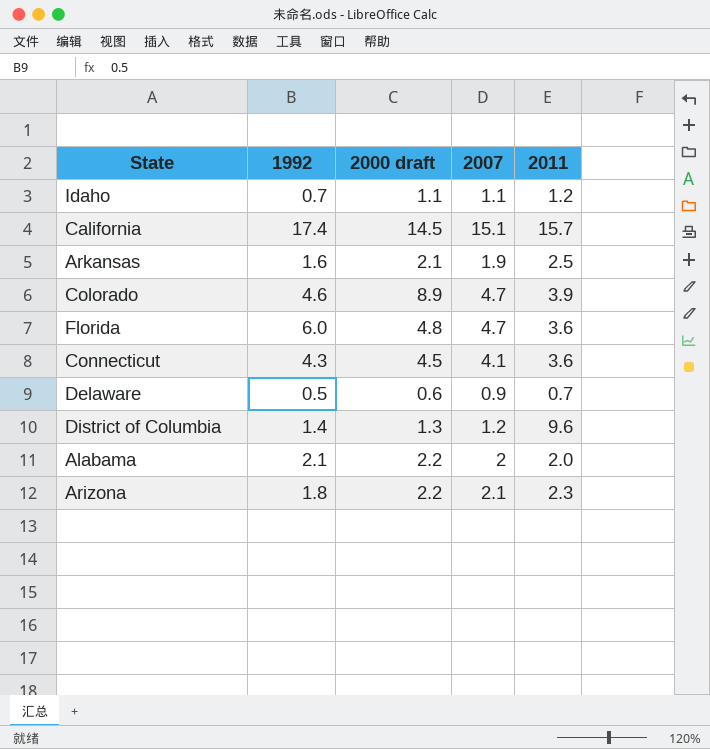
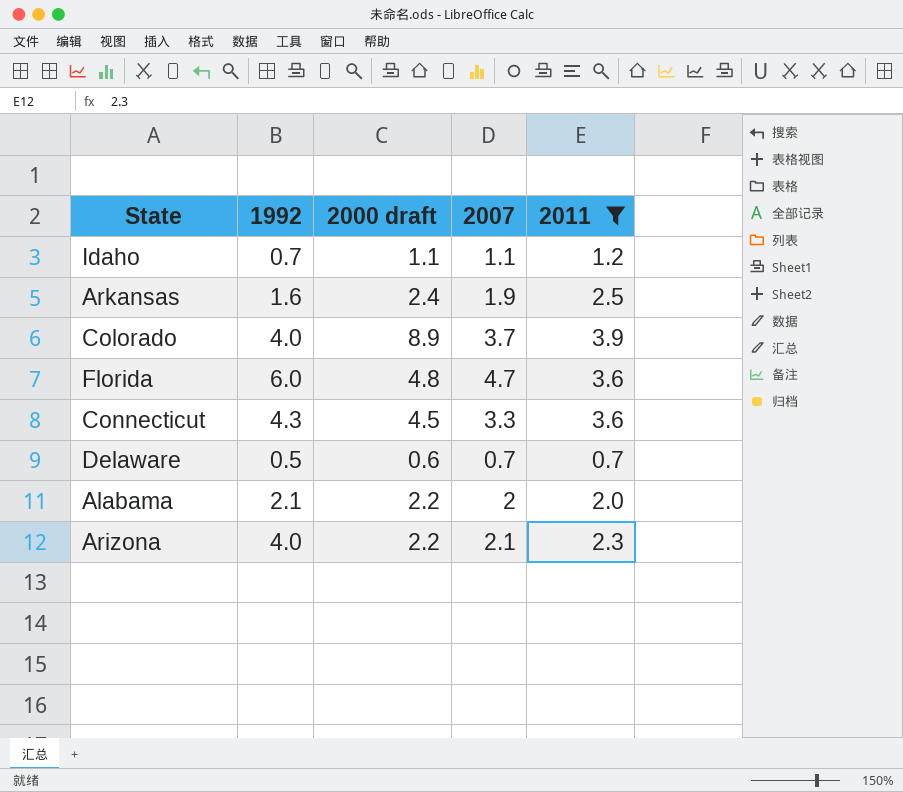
filter: none -> 2011 <= 3.9
Arkansas | 2000 draft: 2.1 -> 2.4
Colorado | 1992: 4.6 -> 4.0
Colorado | 2007: 4.7 -> 3.7
Connecticut | 2007: 4.1 -> 3.3
Delaware | 2007: 0.9 -> 0.7
Arizona | 1992: 1.8 -> 4.0

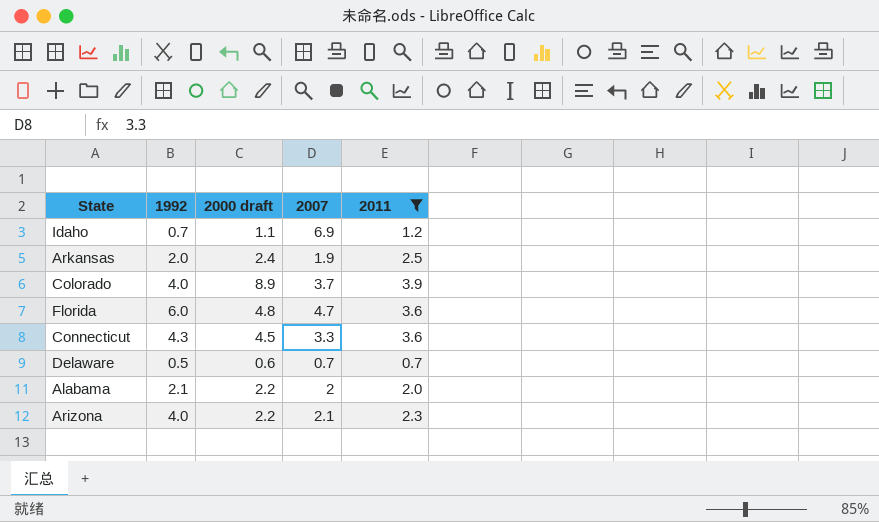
Idaho | 2007: 1.1 -> 6.9
Arkansas | 1992: 1.6 -> 2.0

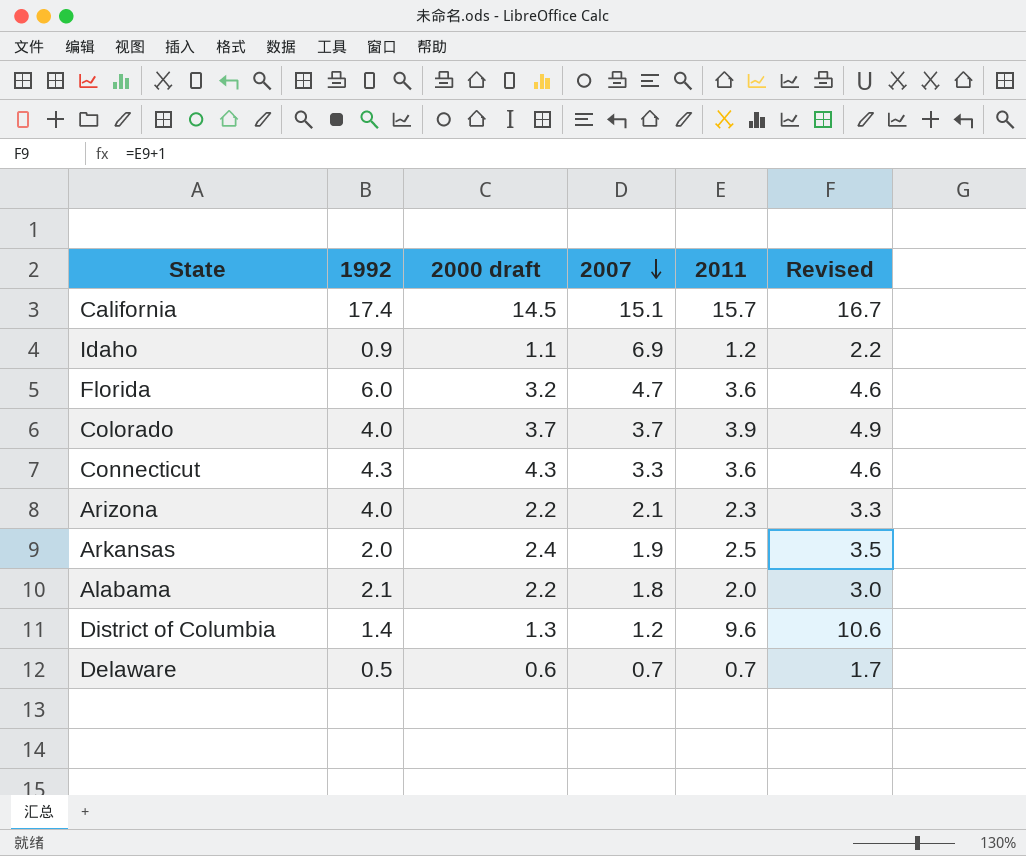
filter: 2011 <= 3.9 -> none
row order: none -> 2007 descending
column Revised | formula: none -> [2011] + 1
Idaho | 1992: 0.7 -> 0.9
Florida | 2000 draft: 4.8 -> 3.2
Colorado | 2000 draft: 8.9 -> 3.7
Connecticut | 2000 draft: 4.5 -> 4.3
Alabama | 2007: 2 -> 1.8

